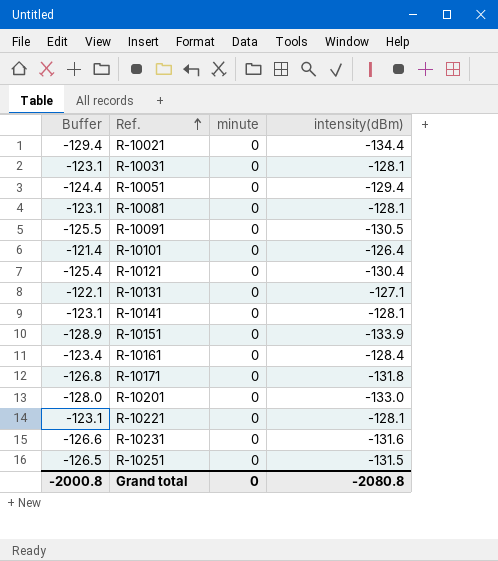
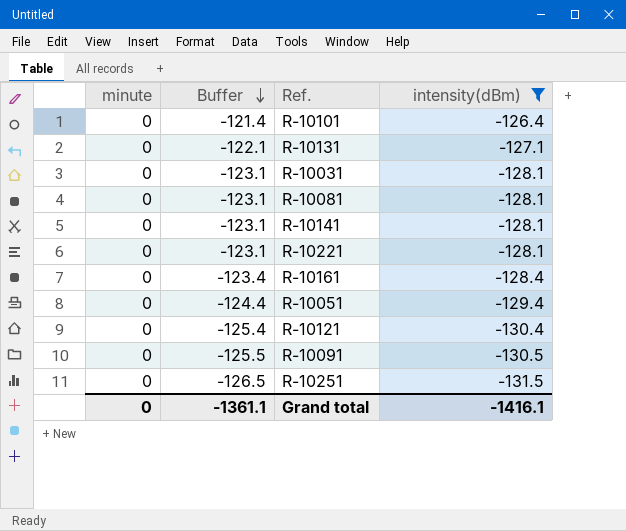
filter: none -> intensity(dBm) >= -131.5
row order: Ref. ascending -> Buffer descending
column minute | position: 3 -> 1
Grand total | Buffer: -2000.8 -> -1361.1
Grand total | intensity(dBm): -2080.8 -> -1416.1

